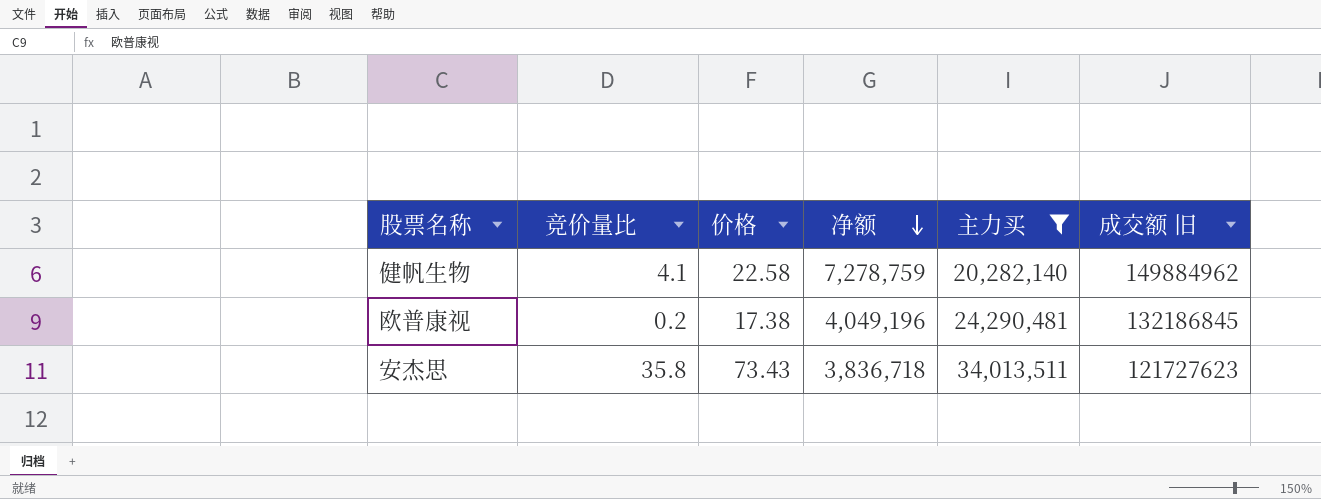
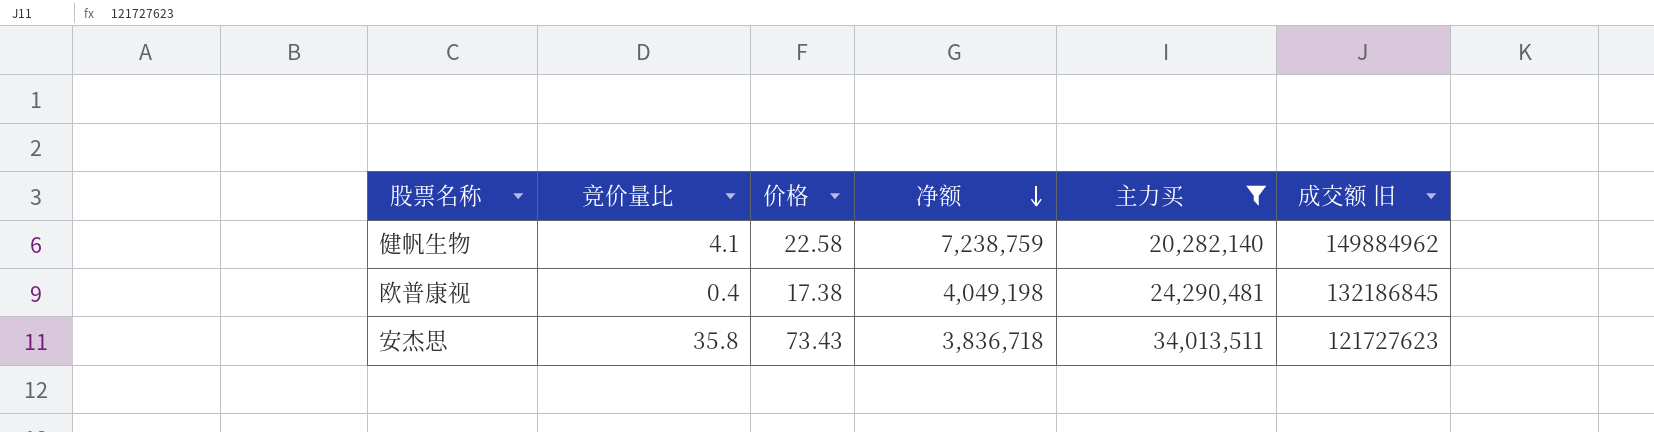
健帆生物 | 净额: 7,278,759 -> 7,238,759
欧普康视 | 竞价量比: 0.2 -> 0.4
欧普康视 | 净额: 4,049,196 -> 4,049,198

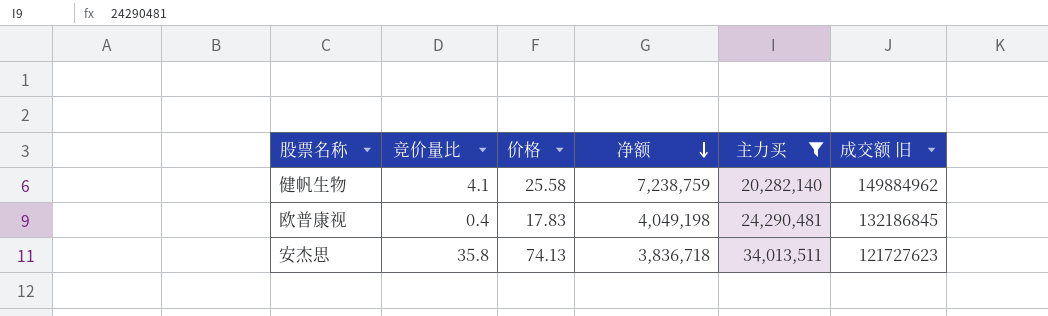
健帆生物 | 价格: 22.58 -> 25.58
欧普康视 | 价格: 17.38 -> 17.83
安杰思 | 价格: 73.43 -> 74.13

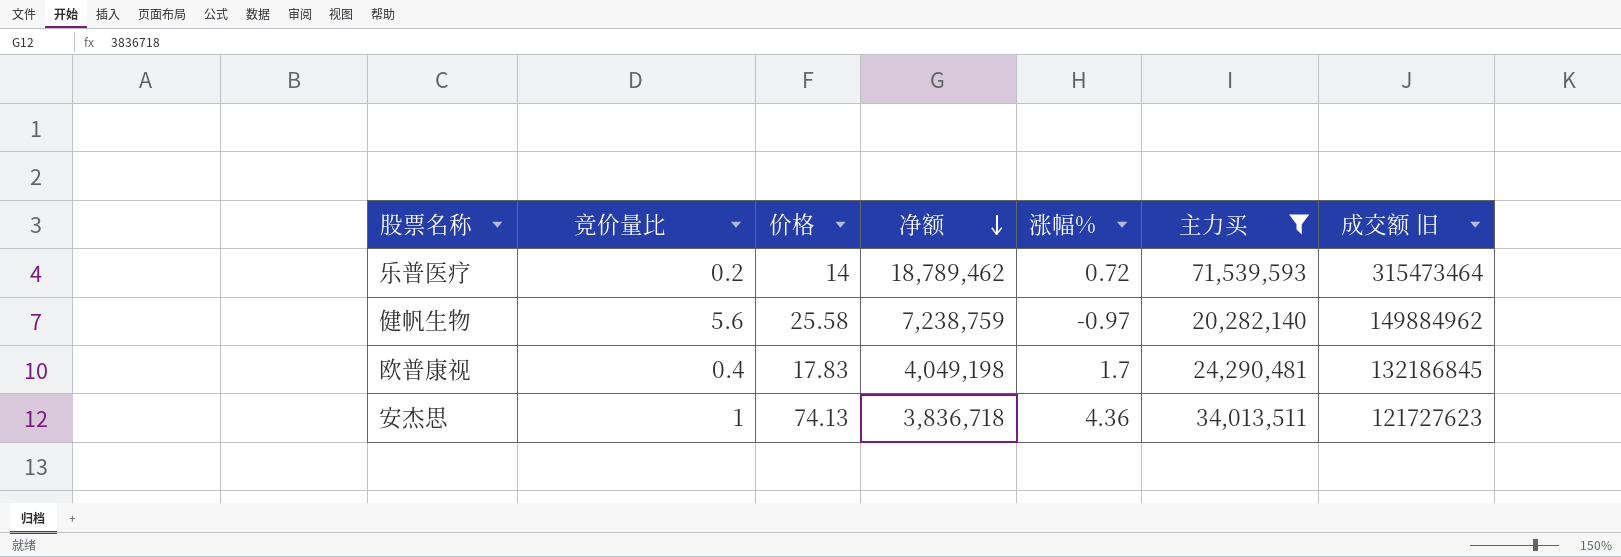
column 涨幅% | position: none -> 5
row 乐普医疗: none -> 0.2 | 14 | 18,789,462 | 0.72 | 71,539,593 | 315473464
健帆生物 | 竞价量比: 4.1 -> 5.6
安杰思 | 竞价量比: 35.8 -> 1

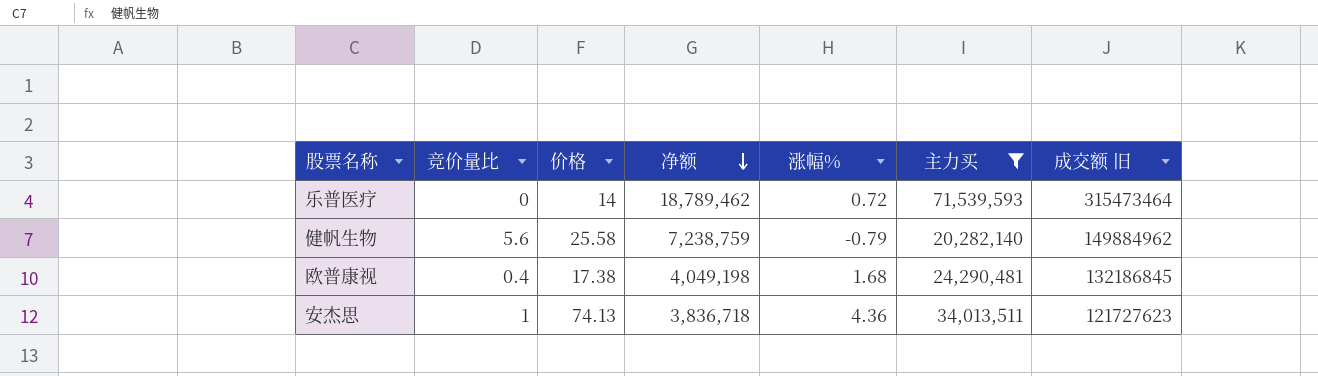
乐普医疗 | 竞价量比: 0.2 -> 0
健帆生物 | 涨幅%: -0.97 -> -0.79
欧普康视 | 价格: 17.83 -> 17.38
欧普康视 | 涨幅%: 1.7 -> 1.68

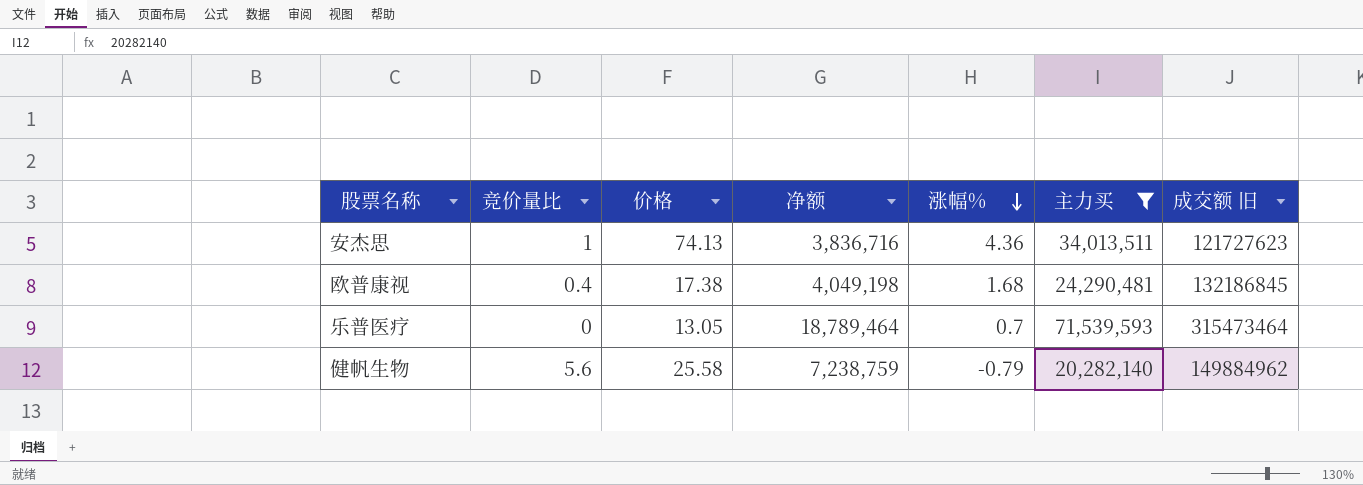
row order: 净额 descending -> 涨幅% descending
安杰思 | 净额: 3,836,718 -> 3,836,716
乐普医疗 | 价格: 14 -> 13.05
乐普医疗 | 净额: 18,789,462 -> 18,789,464
乐普医疗 | 涨幅%: 0.72 -> 0.7

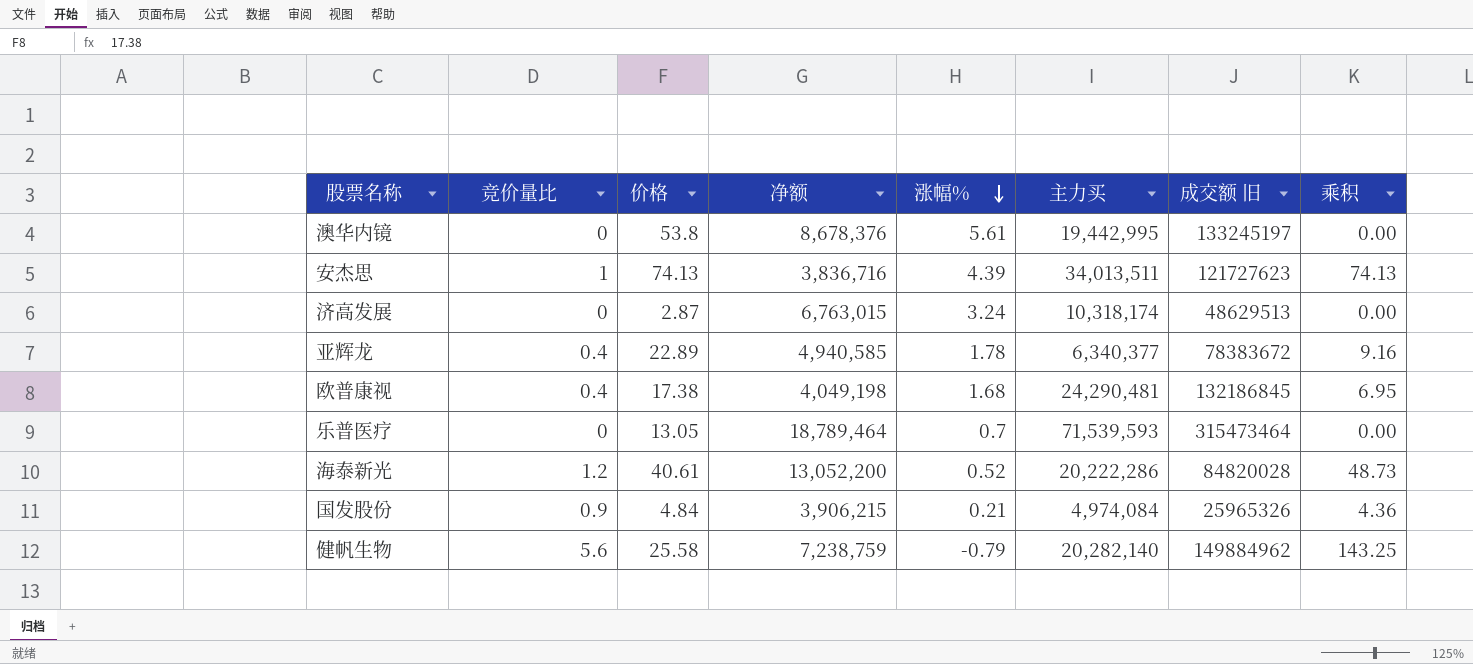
filter: 主力买 >= 20,282,140 -> none
column 乘积 | formula: none -> [竞价量比] * [价格]
安杰思 | 涨幅%: 4.36 -> 4.39

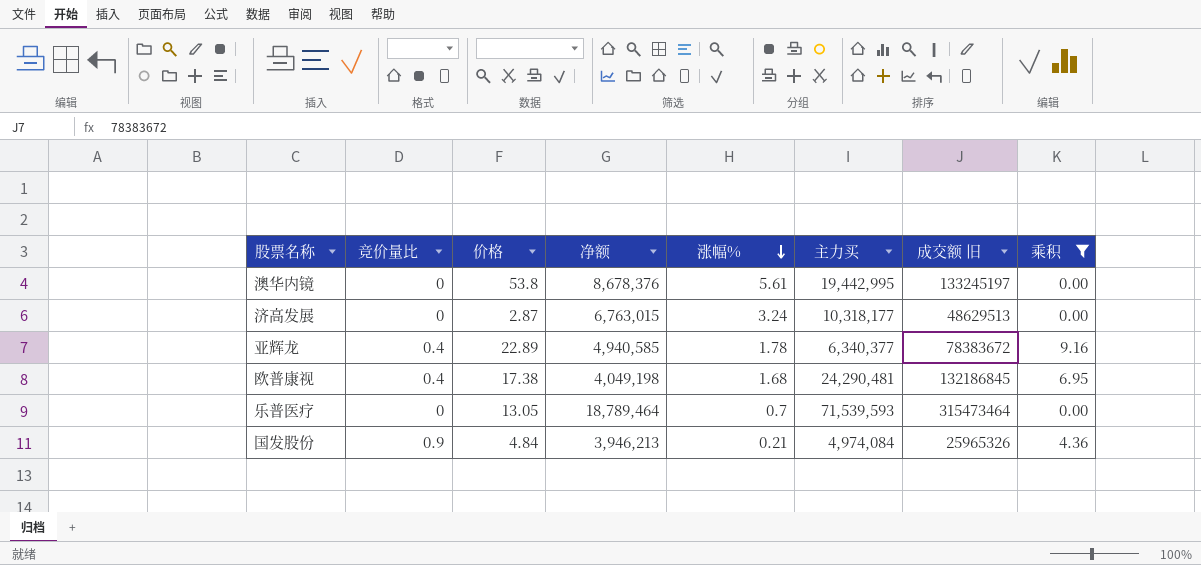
filter: none -> 乘积 <= 9.16
济高发展 | 主力买: 10,318,174 -> 10,318,177
国发股份 | 净额: 3,906,215 -> 3,946,213

